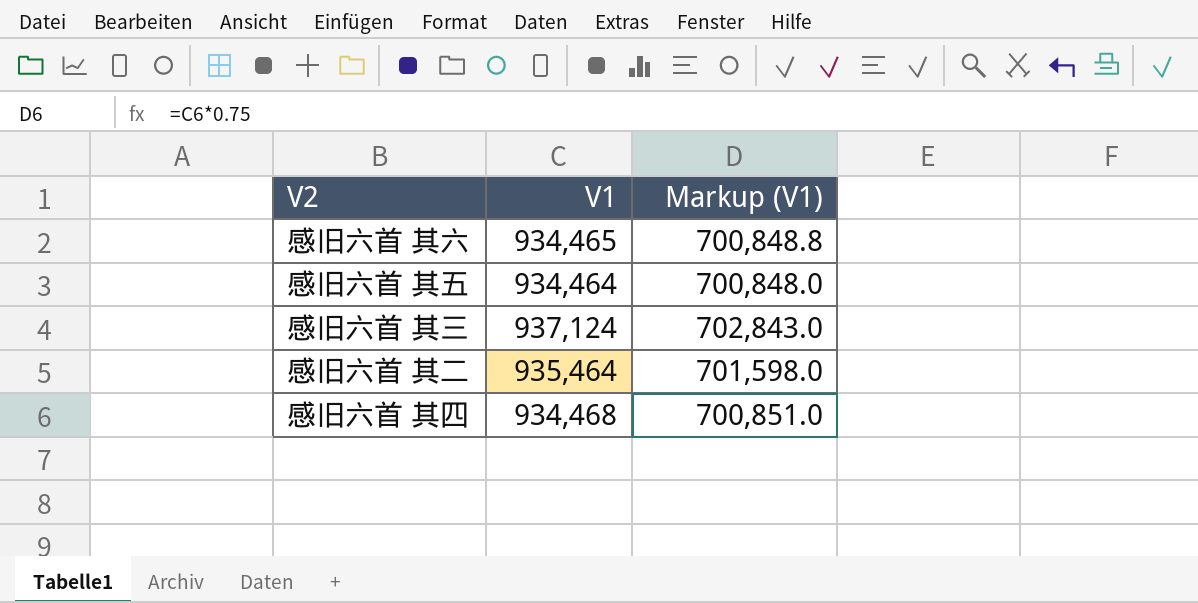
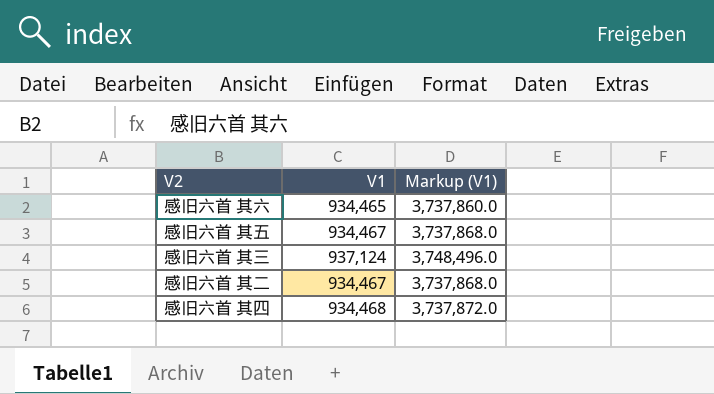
column Markup (V1) | formula: [V1] * 0.75 -> [V1] * 4
感旧六首 其五 | V1: 934,464 -> 934,467
感旧六首 其二 | V1: 935,464 -> 934,467

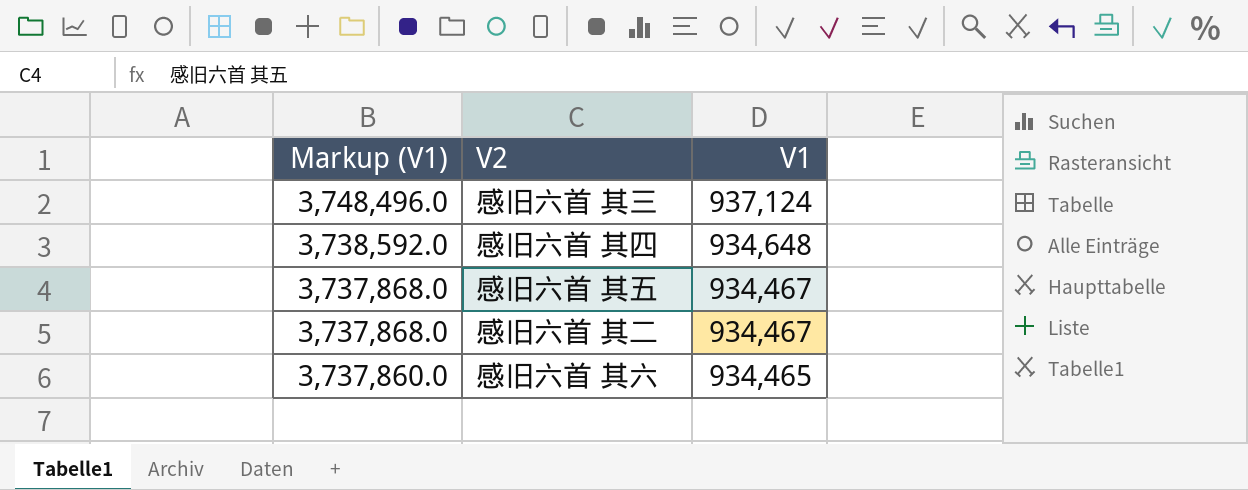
row order: none -> Markup (V1) descending
column Markup (V1) | position: 3 -> 1
感旧六首 其四 | Markup (V1): 3,737,872.0 -> 3,738,592.0
感旧六首 其四 | V1: 934,468 -> 934,648

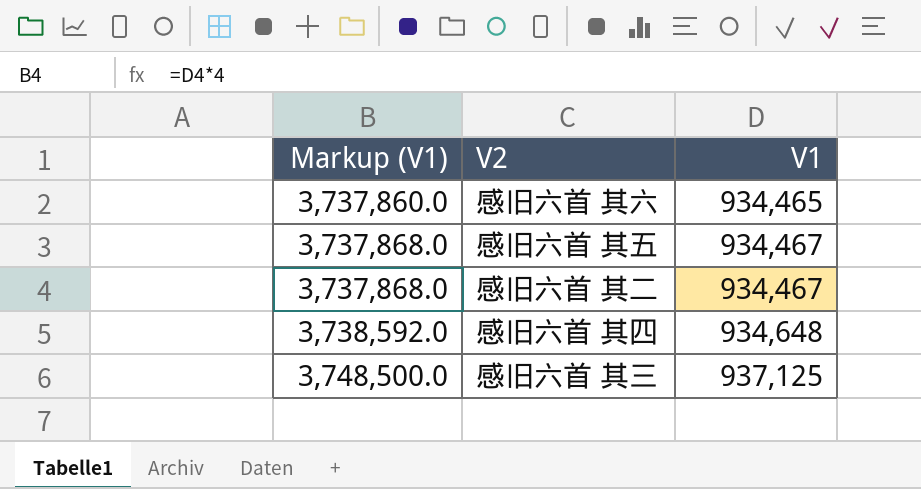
row order: Markup (V1) descending -> Markup (V1) ascending
感旧六首 其三 | Markup (V1): 3,748,496.0 -> 3,748,500.0
感旧六首 其三 | V1: 937,124 -> 937,125

